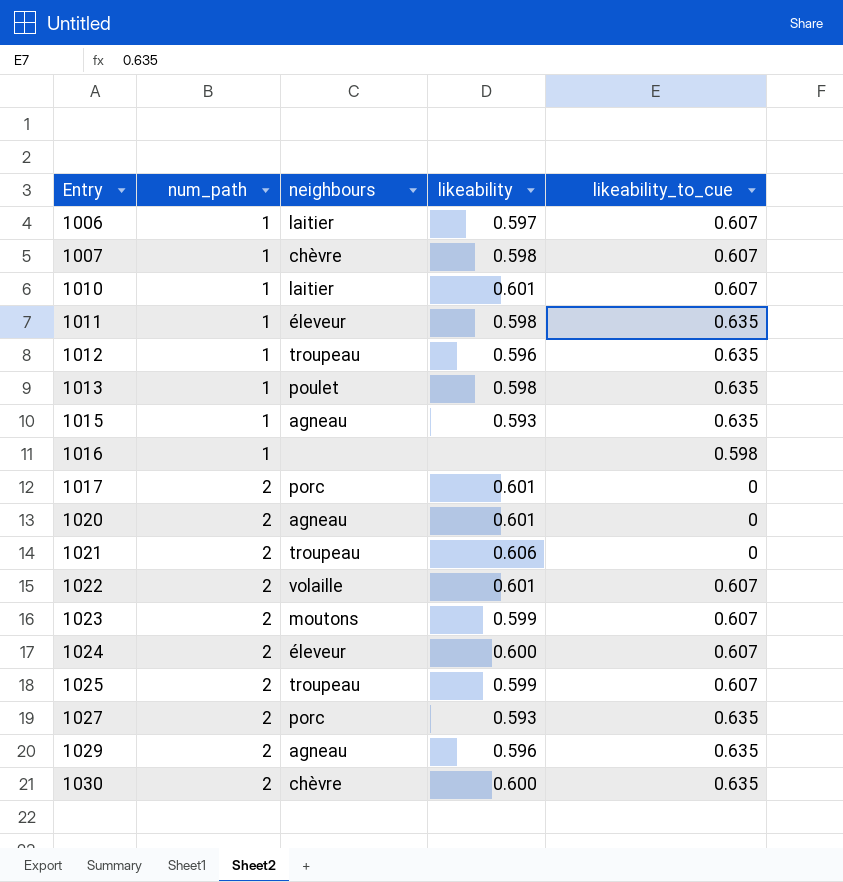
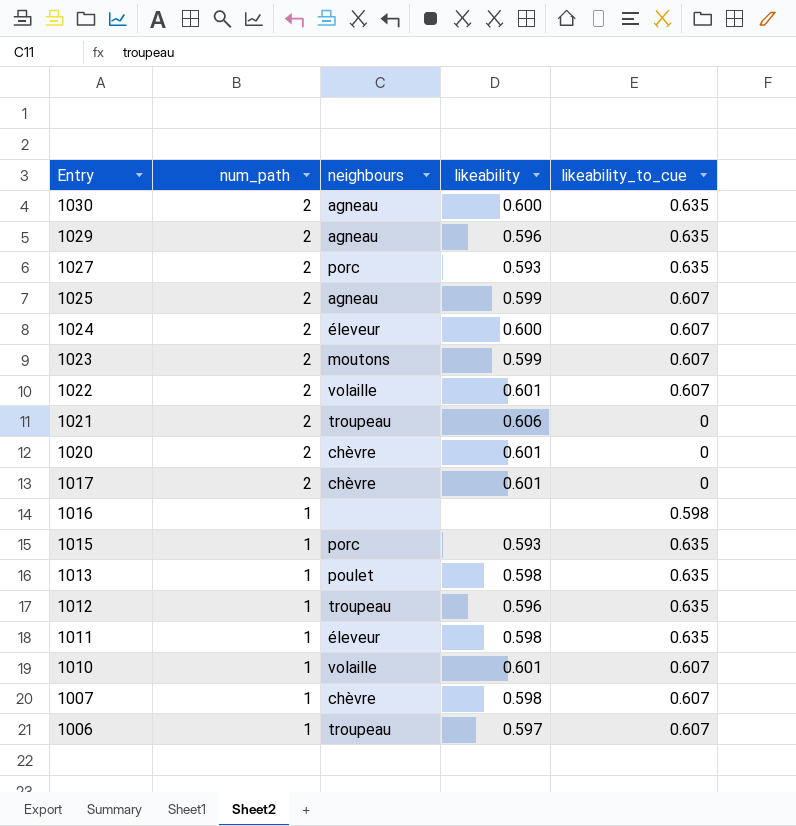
row order: Entry ascending -> Entry descending
1030 | neighbours: chèvre -> agneau
1025 | neighbours: troupeau -> agneau
1020 | neighbours: agneau -> chèvre
1017 | neighbours: porc -> chèvre
1015 | neighbours: agneau -> porc
1010 | neighbours: laitier -> volaille
1006 | neighbours: laitier -> troupeau

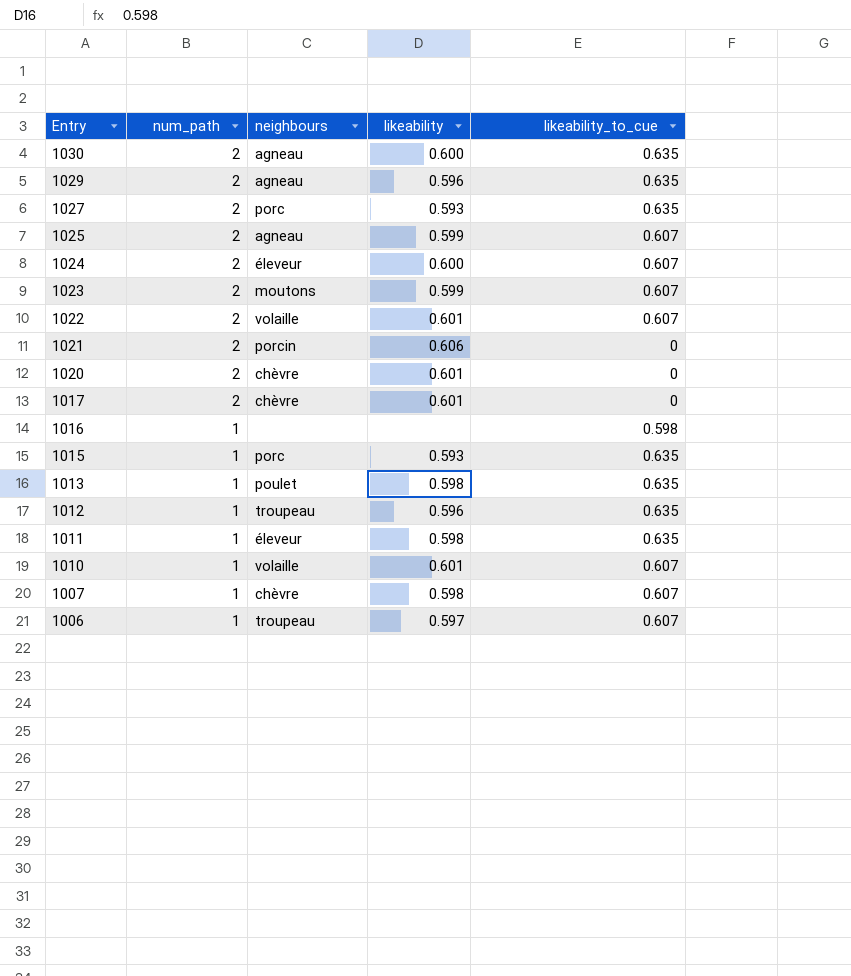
1021 | neighbours: troupeau -> porcin

